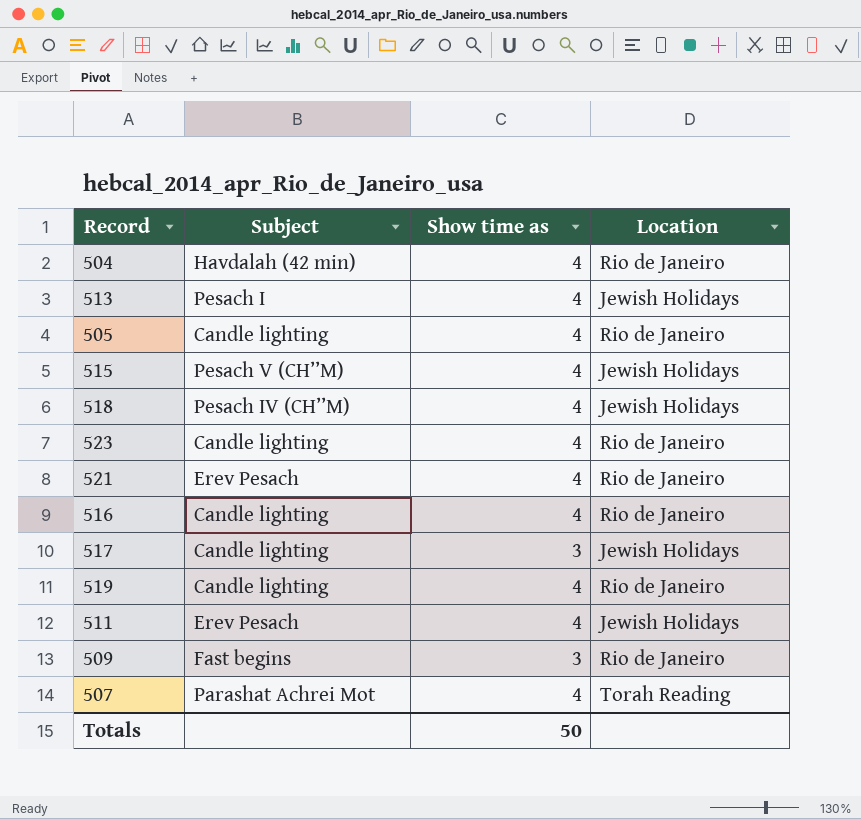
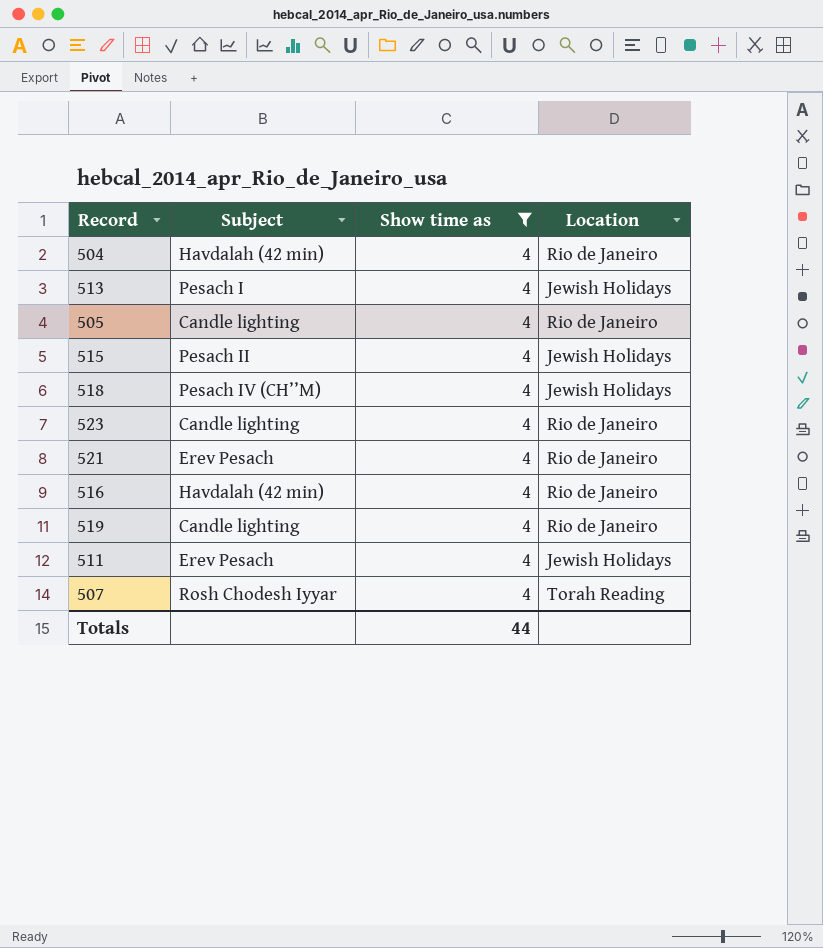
filter: none -> Show time as = 4
515 | Subject: Pesach V (CH’’M) -> Pesach II
516 | Subject: Candle lighting -> Havdalah (42 min)
507 | Subject: Parashat Achrei Mot -> Rosh Chodesh Iyyar
Totals | Show time as: 50 -> 44

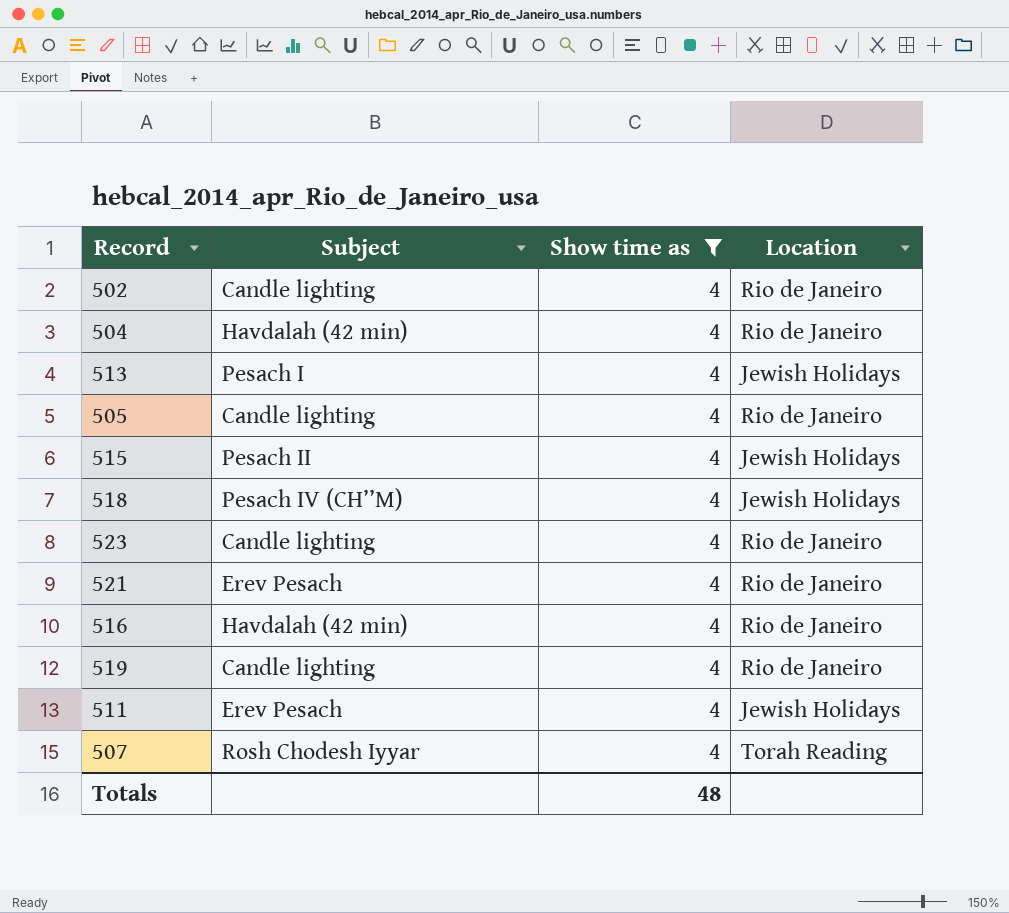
row 502: none -> Candle lighting | 4 | Rio de Janeiro
Totals | Show time as: 44 -> 48

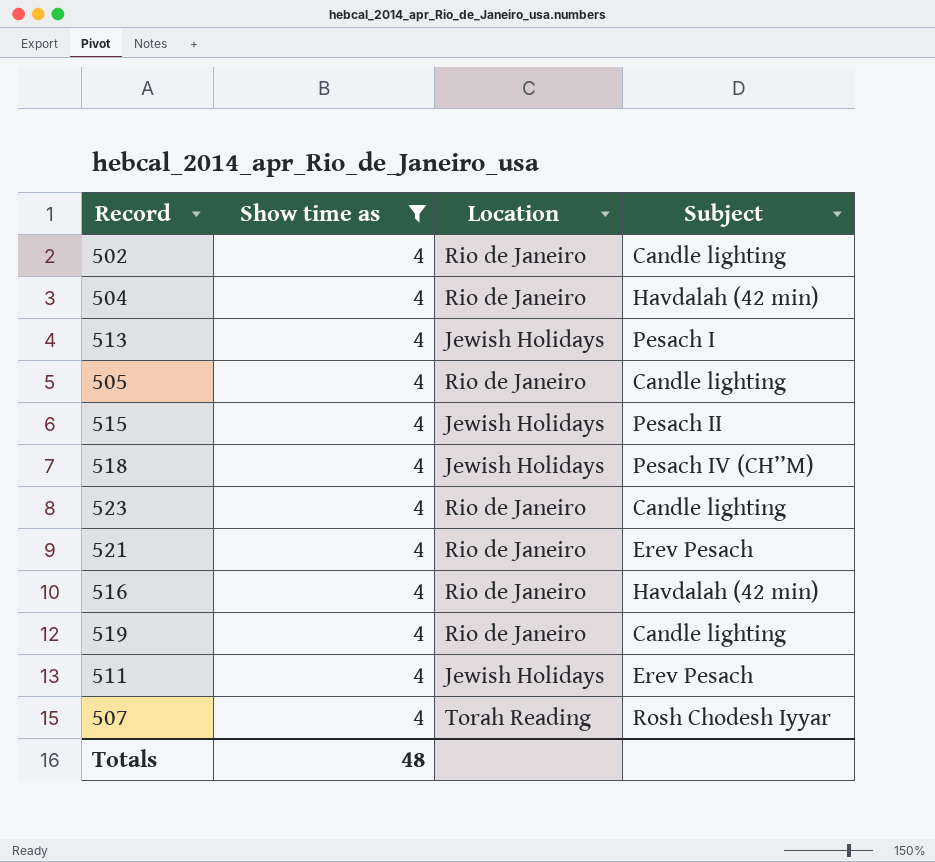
column Subject | position: 2 -> 4

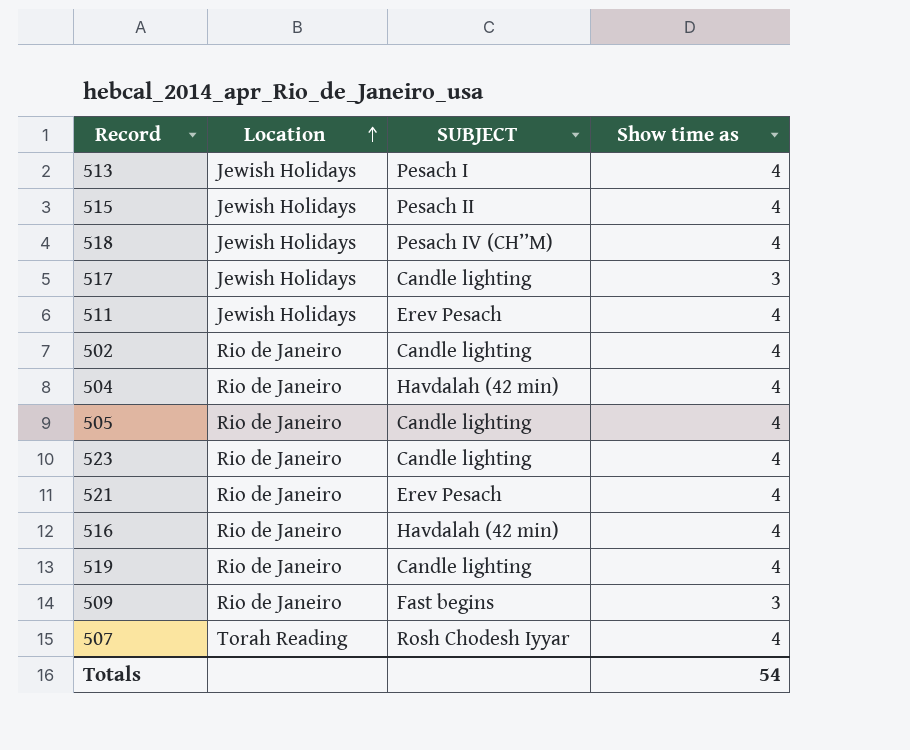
filter: Show time as = 4 -> none
row order: none -> Location ascending
column name: Subject -> SUBJECT
column Show time as | position: 2 -> 4
Totals | Show time as: 48 -> 54

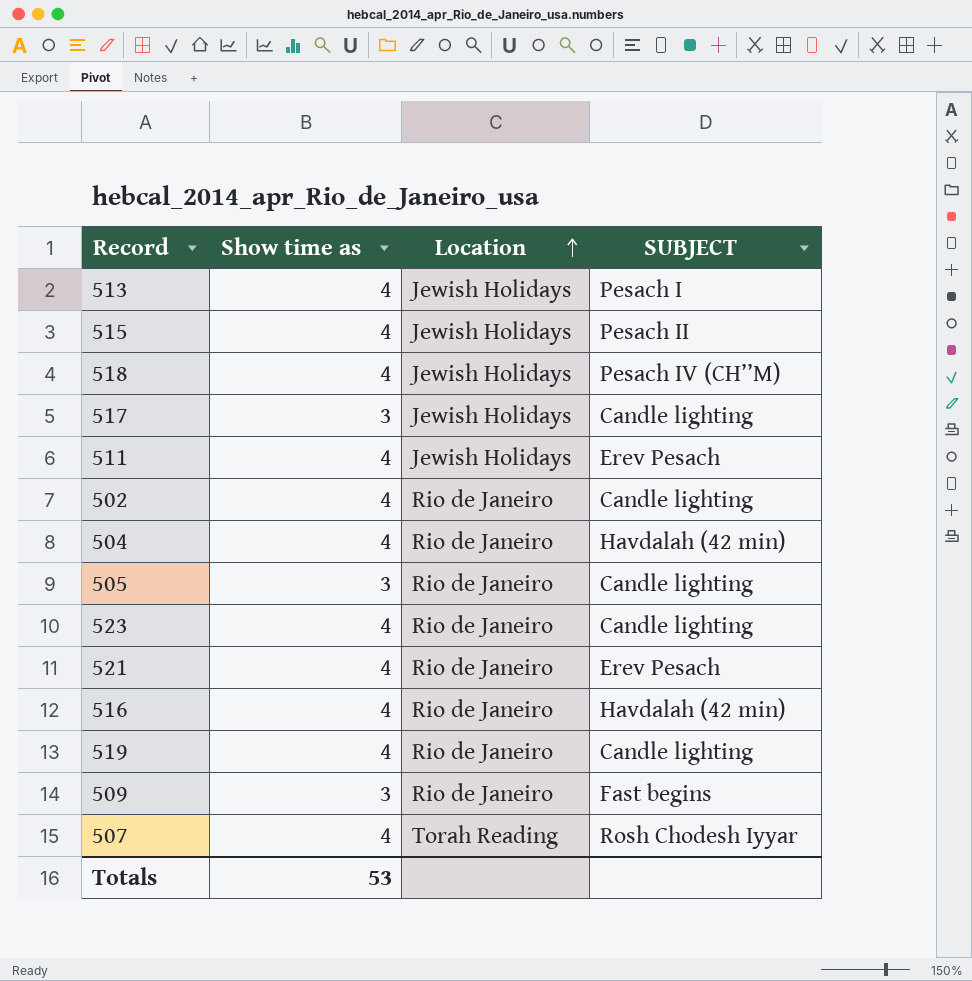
column Show time as | position: 4 -> 2
505 | Show time as: 4 -> 3
Totals | Show time as: 54 -> 53

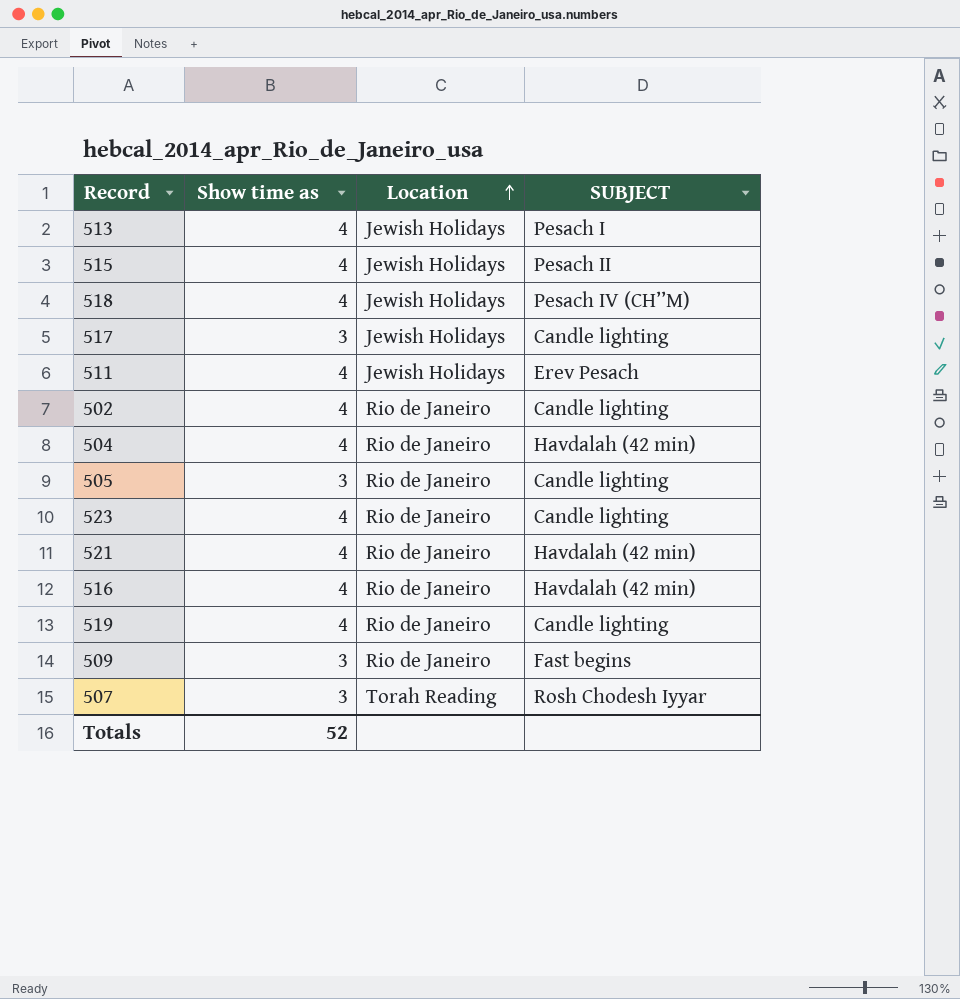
521 | SUBJECT: Erev Pesach -> Havdalah (42 min)
507 | Show time as: 4 -> 3
Totals | Show time as: 53 -> 52

